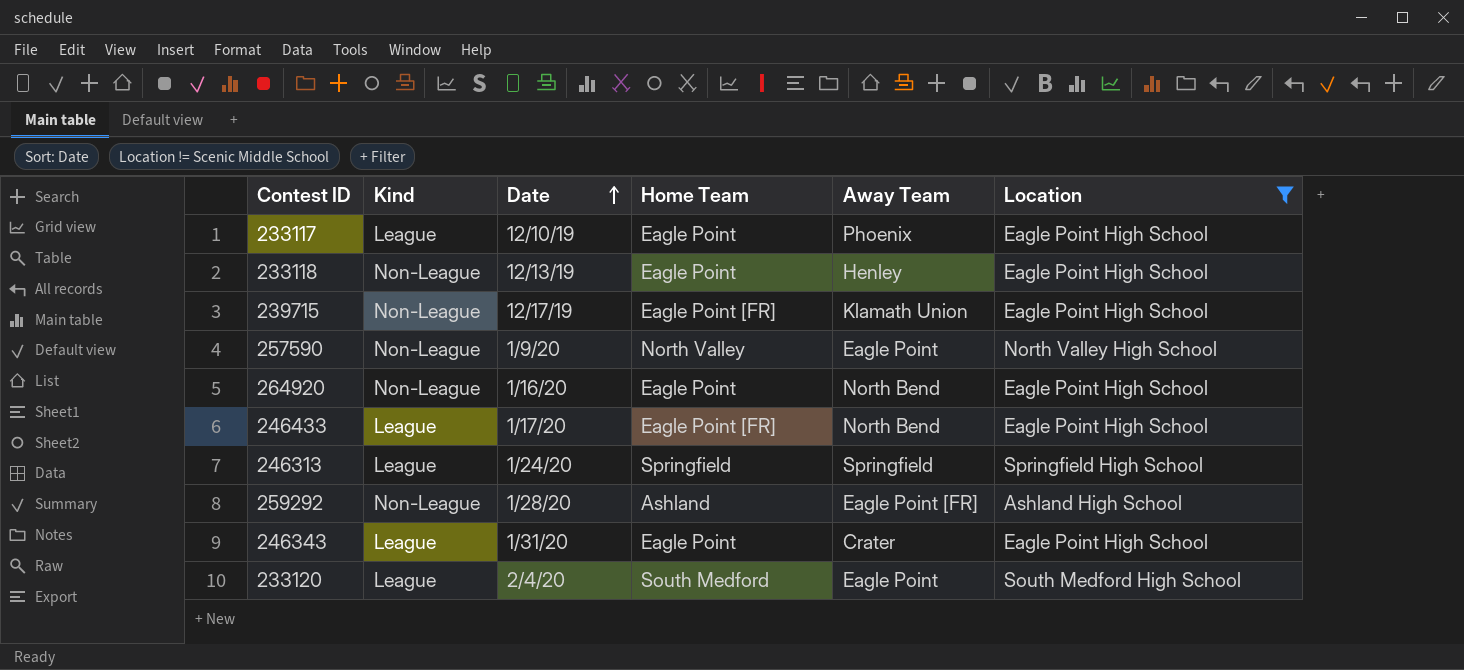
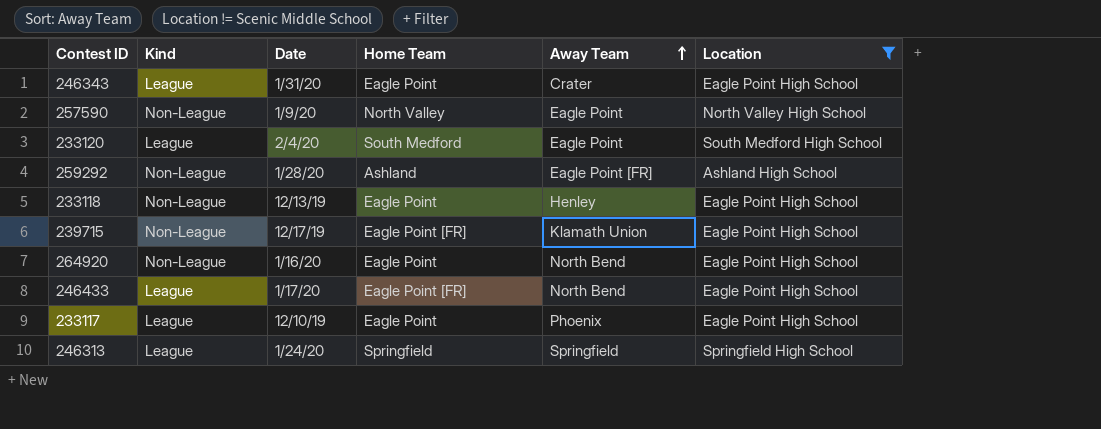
row order: Date ascending -> Away Team ascending

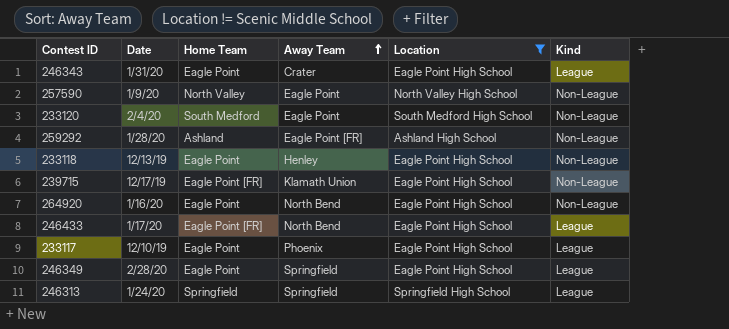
column Kind | position: 2 -> 6
233120 | Kind: League -> Non-League
row 246349: none -> 2/28/20 | Eagle Point | Springfield | Eagle Point High School | League

